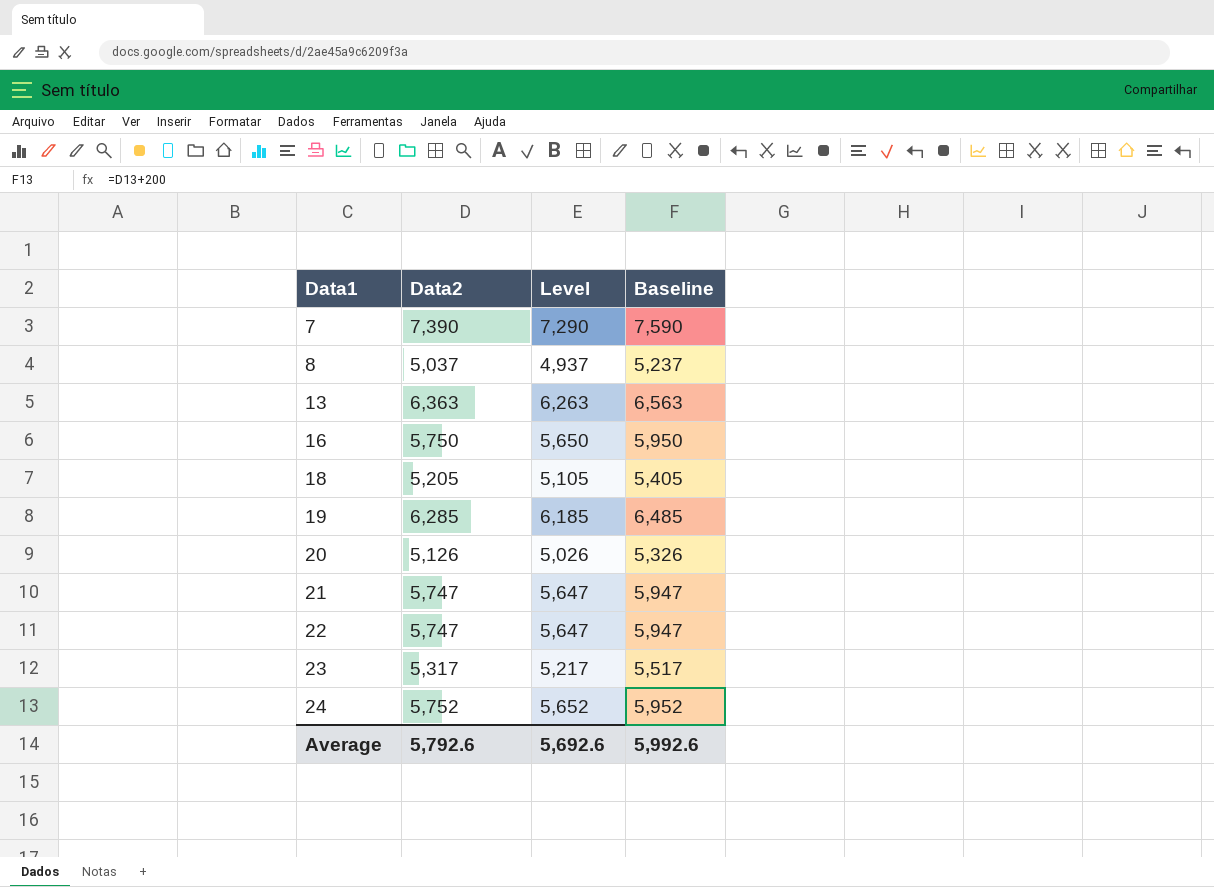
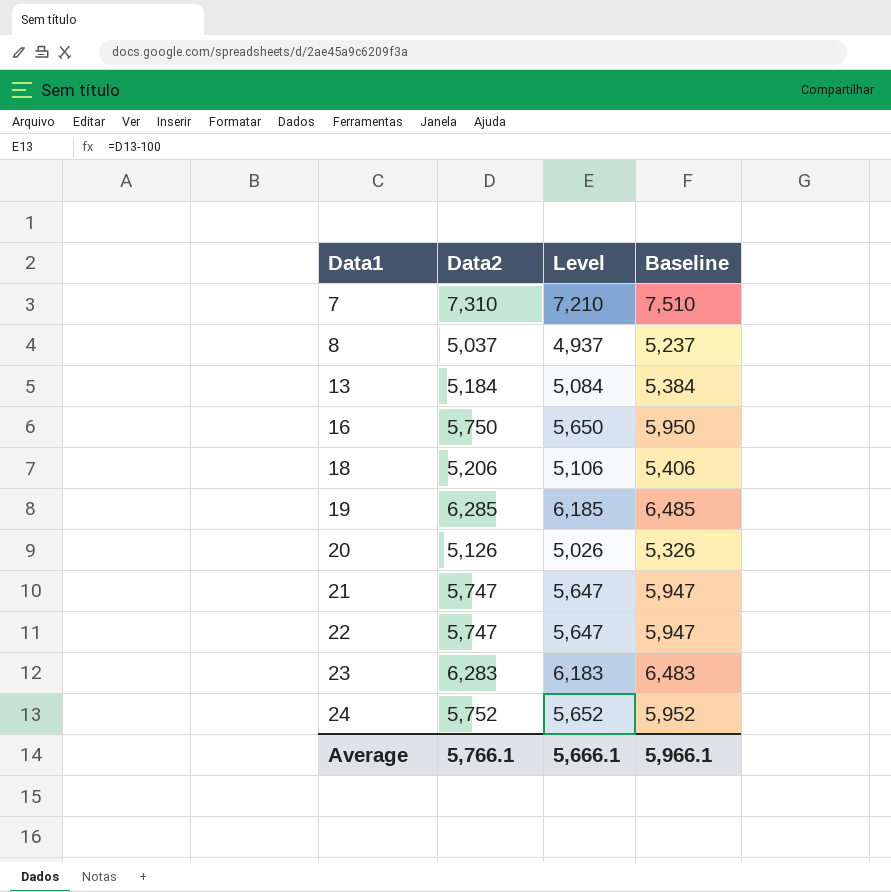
7 | Data2: 7,390 -> 7,310
7 | Level: 7,290 -> 7,210
7 | Baseline: 7,590 -> 7,510
13 | Data2: 6,363 -> 5,184
13 | Level: 6,263 -> 5,084
13 | Baseline: 6,563 -> 5,384
18 | Data2: 5,205 -> 5,206
18 | Level: 5,105 -> 5,106
18 | Baseline: 5,405 -> 5,406
23 | Data2: 5,317 -> 6,283
23 | Level: 5,217 -> 6,183
23 | Baseline: 5,517 -> 6,483
Average | Data2: 5,792.6 -> 5,766.1
Average | Level: 5,692.6 -> 5,666.1
Average | Baseline: 5,992.6 -> 5,966.1

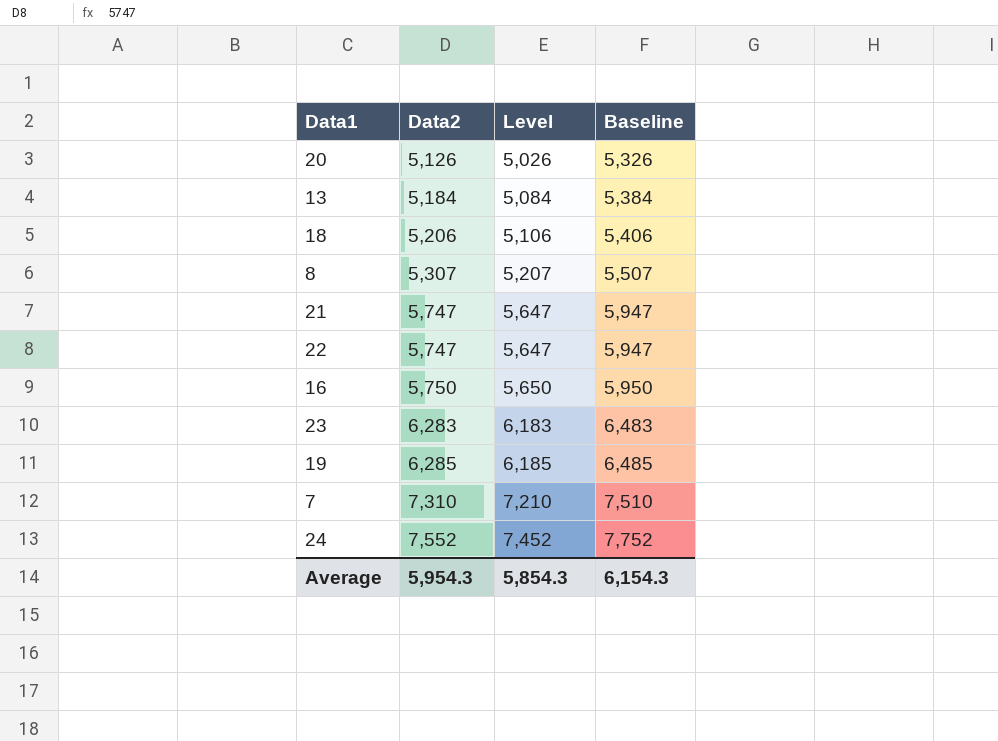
row order: Data1 ascending -> Data2 ascending
8 | Data2: 5,037 -> 5,307
8 | Level: 4,937 -> 5,207
8 | Baseline: 5,237 -> 5,507
24 | Data2: 5,752 -> 7,552
24 | Level: 5,652 -> 7,452
24 | Baseline: 5,952 -> 7,752
Average | Data2: 5,766.1 -> 5,954.3
Average | Level: 5,666.1 -> 5,854.3
Average | Baseline: 5,966.1 -> 6,154.3

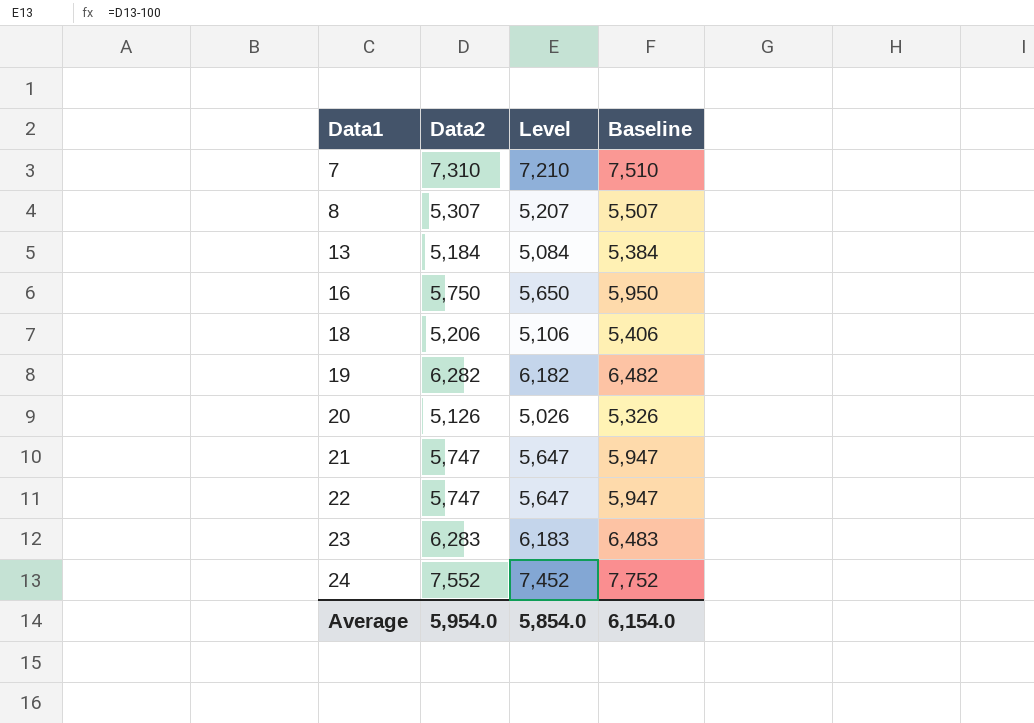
row order: Data2 ascending -> Data1 ascending
19 | Data2: 6,285 -> 6,282
19 | Level: 6,185 -> 6,182
19 | Baseline: 6,485 -> 6,482
Average | Data2: 5,954.3 -> 5,954.0
Average | Level: 5,854.3 -> 5,854.0
Average | Baseline: 6,154.3 -> 6,154.0

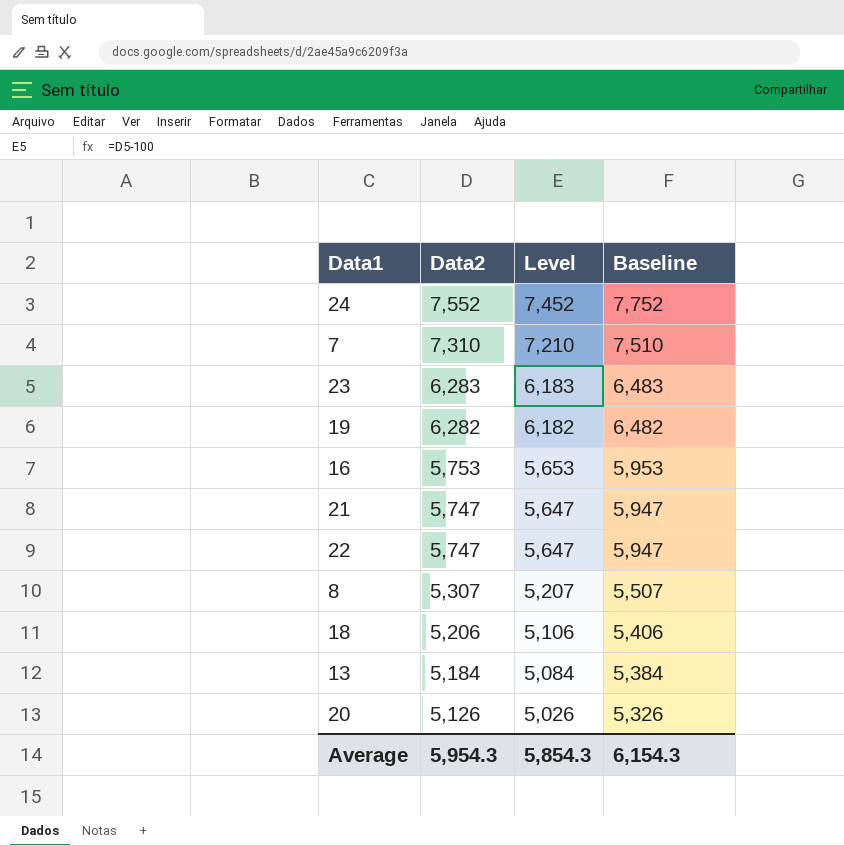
row order: Data1 ascending -> Data2 descending
16 | Data2: 5,750 -> 5,753
16 | Level: 5,650 -> 5,653
16 | Baseline: 5,950 -> 5,953
Average | Data2: 5,954.0 -> 5,954.3
Average | Level: 5,854.0 -> 5,854.3
Average | Baseline: 6,154.0 -> 6,154.3

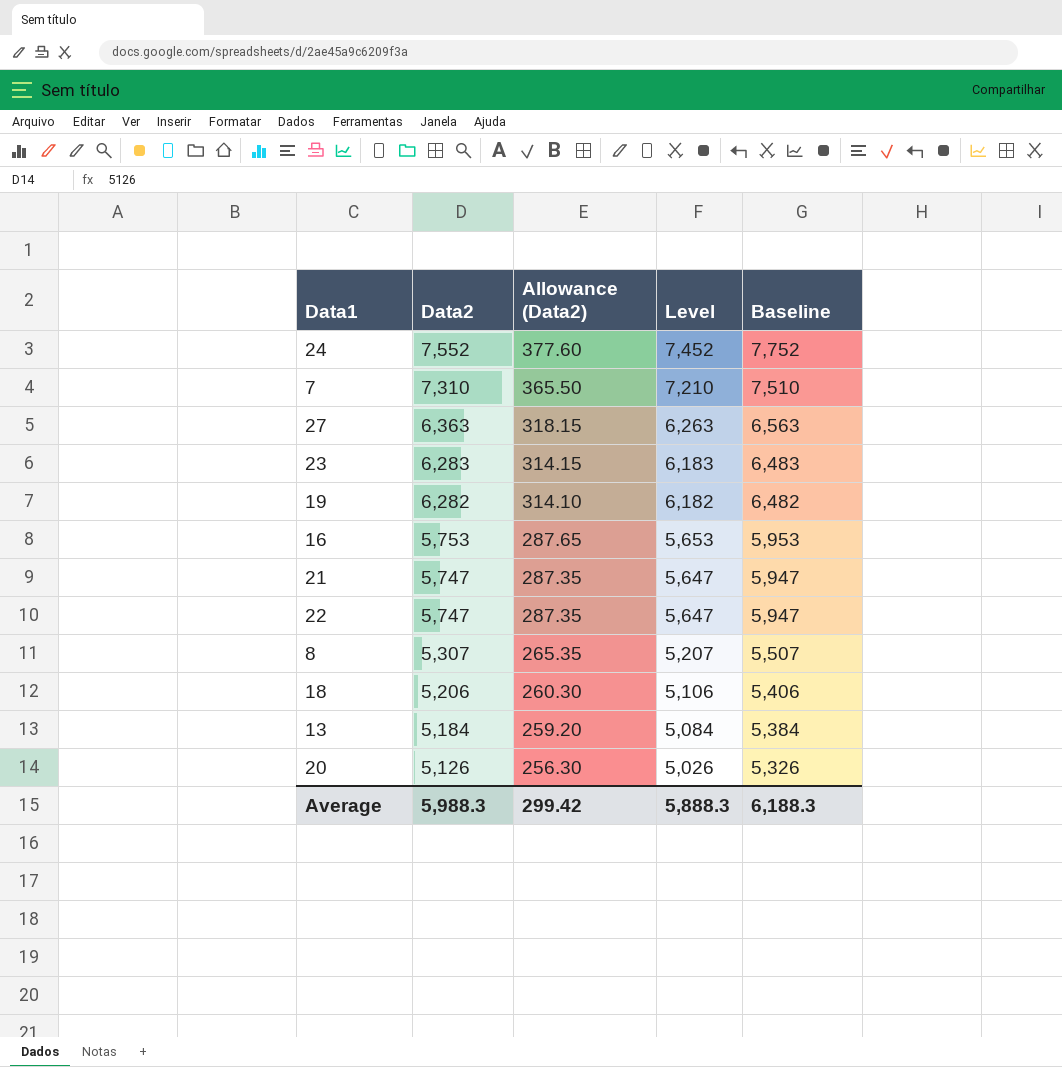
column Allowance (Data2) | formula: none -> [Data2] * 0.05
row 27: none -> 6,363 | 318.15 | 6,263 | 6,563
Average | Data2: 5,954.3 -> 5,988.3
Average | Level: 5,854.3 -> 5,888.3
Average | Baseline: 6,154.3 -> 6,188.3

